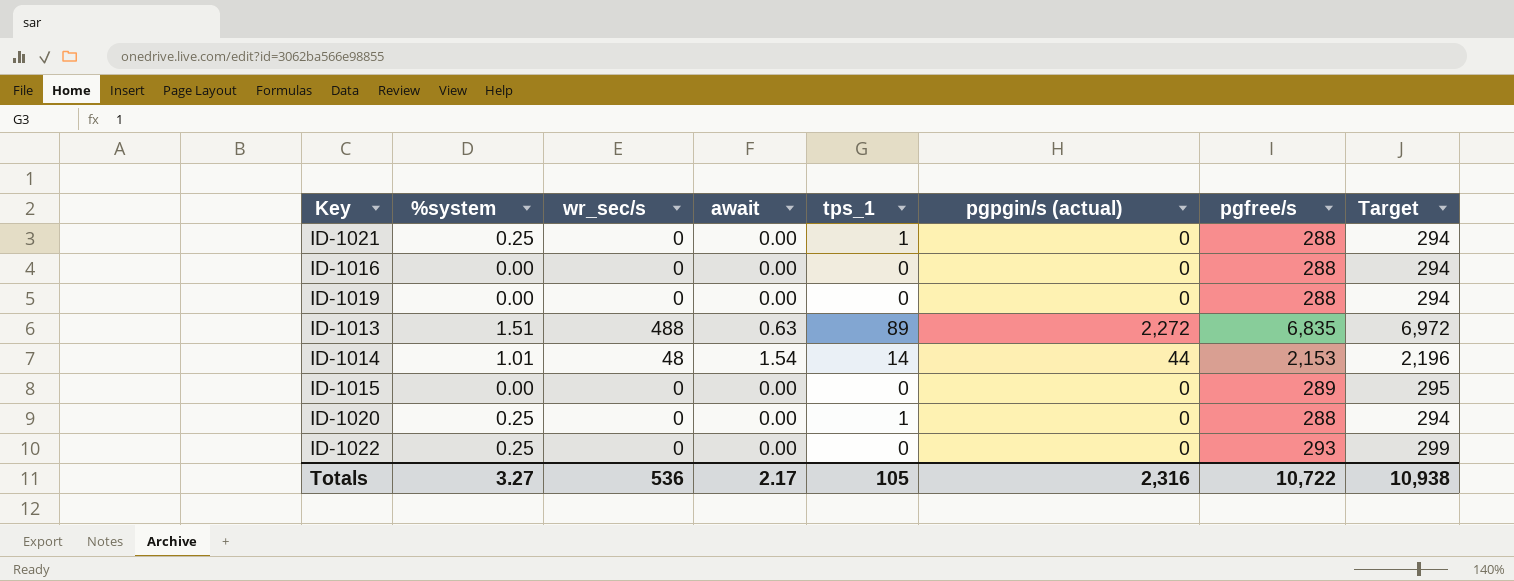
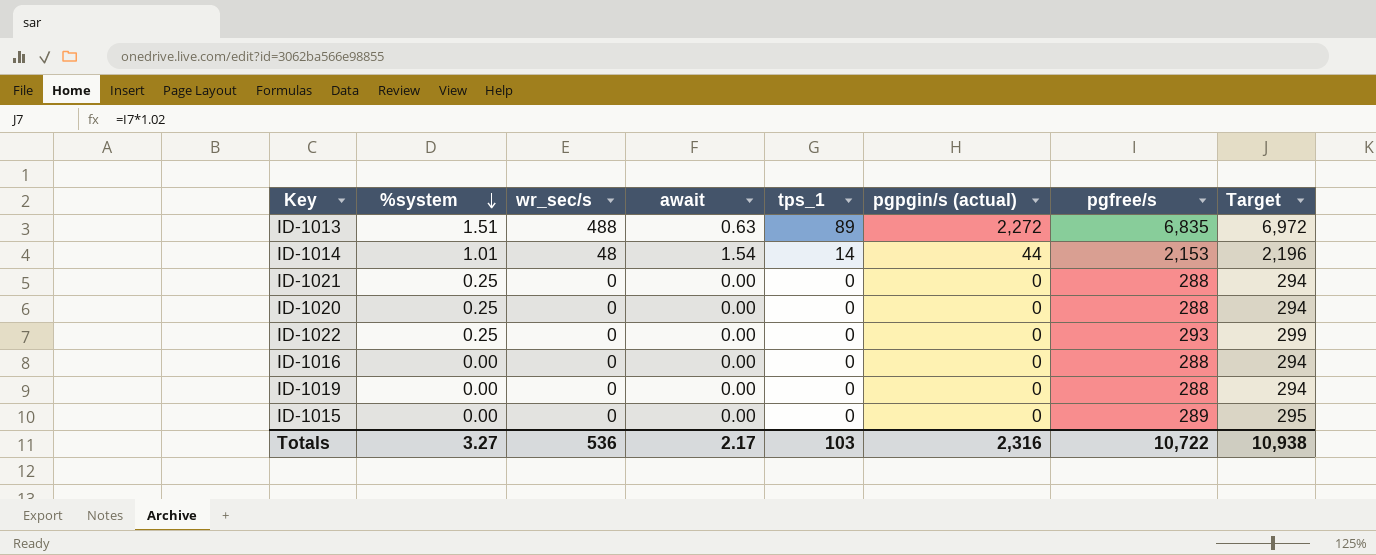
row order: none -> %system descending
ID-1021 | tps_1: 1 -> 0
ID-1020 | tps_1: 1 -> 0
Totals | tps_1: 105 -> 103

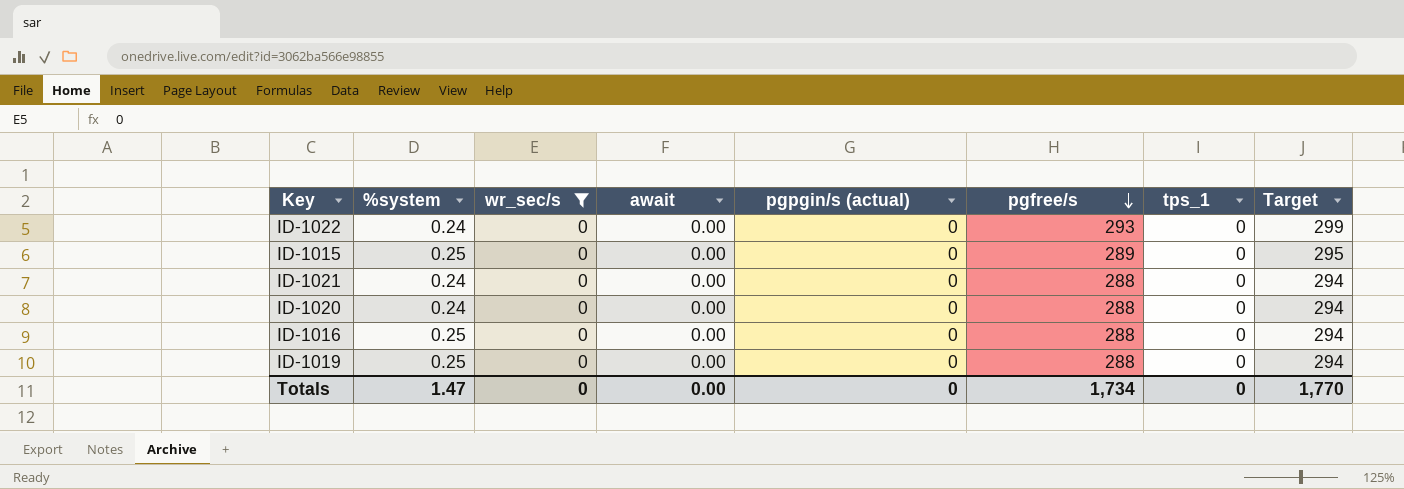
filter: none -> wr_sec/s = 0
row order: %system descending -> pgfree/s descending
column tps_1 | position: 5 -> 7
ID-1022 | %system: 0.25 -> 0.24
ID-1015 | %system: 0.00 -> 0.25
ID-1021 | %system: 0.25 -> 0.24
ID-1020 | %system: 0.25 -> 0.24
ID-1016 | %system: 0.00 -> 0.25
ID-1019 | %system: 0.00 -> 0.25
Totals | %system: 3.27 -> 1.47
Totals | wr_sec/s: 536 -> 0
Totals | await: 2.17 -> 0.00
Totals | pgpgin/s (actual): 2,316 -> 0
Totals | pgfree/s: 10,722 -> 1,734
Totals | tps_1: 103 -> 0
Totals | Target: 10,938 -> 1,770

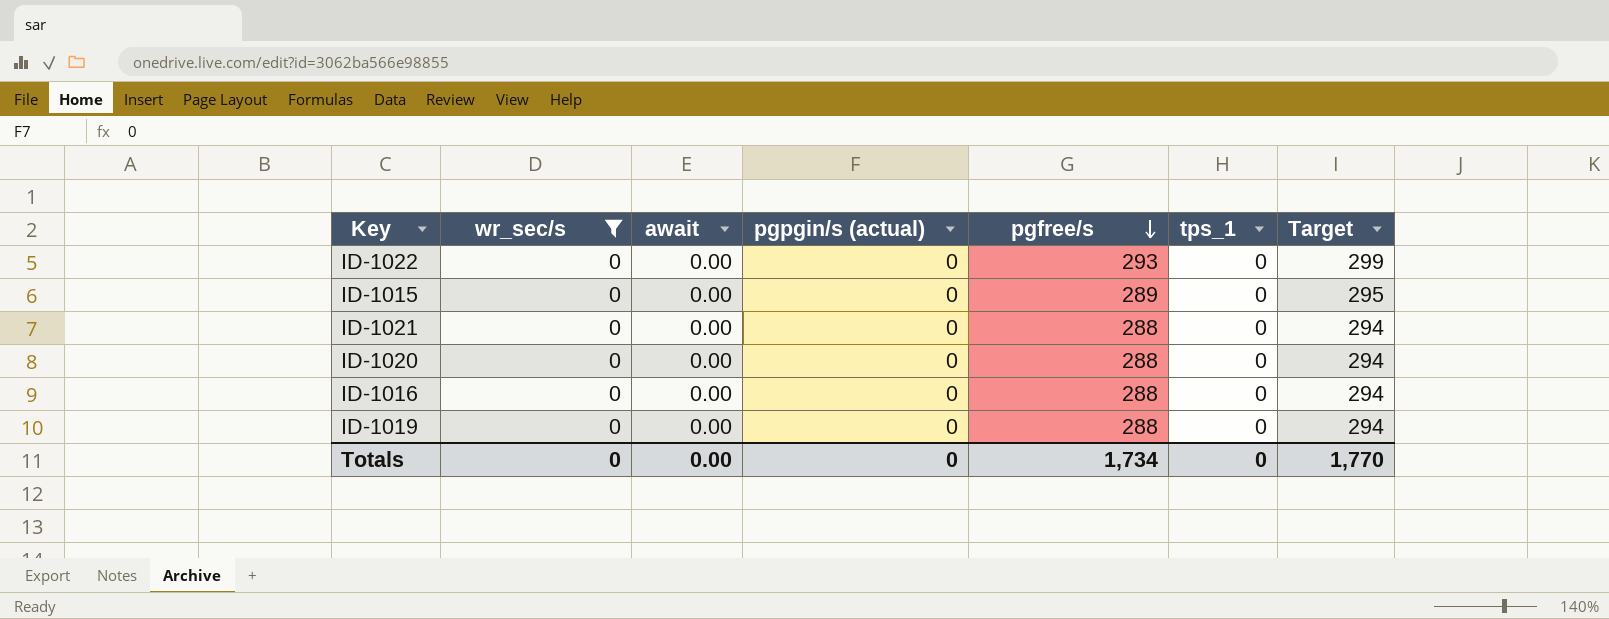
column %system | position: 2 -> none

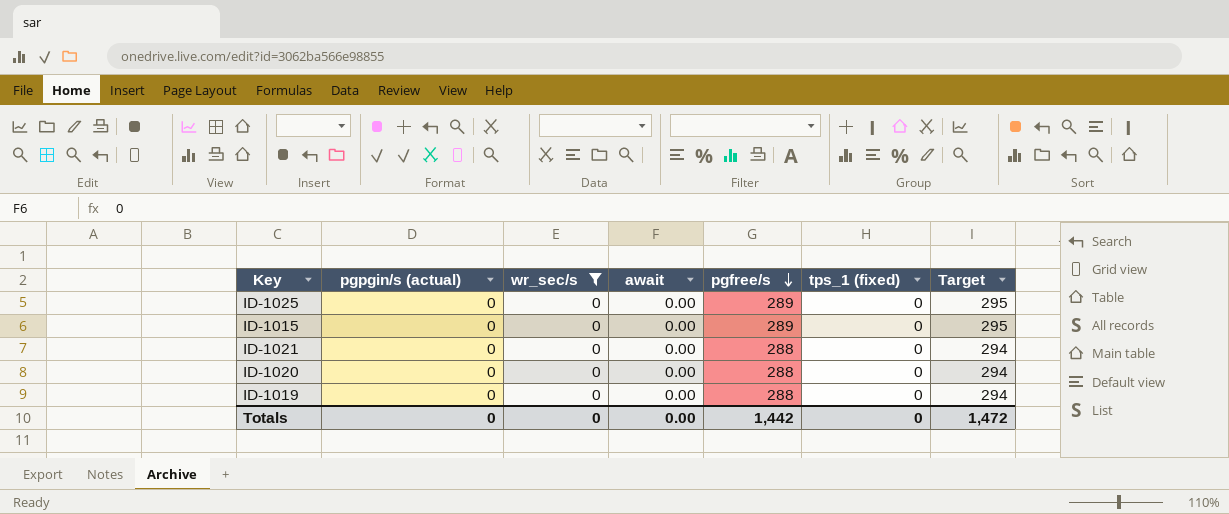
column pgpgin/s (actual) | position: 4 -> 2
column name: tps_1 -> tps_1 (fixed)
row ID-1022: 0 | 0.00 | 0 | 293 | 0 | 299 -> none
row ID-1016: 0 | 0.00 | 0 | 288 | 0 | 294 -> none
row ID-1025: none -> 0 | 0 | 0.00 | 289 | 0 | 295
Totals | pgfree/s: 1,734 -> 1,442
Totals | Target: 1,770 -> 1,472

